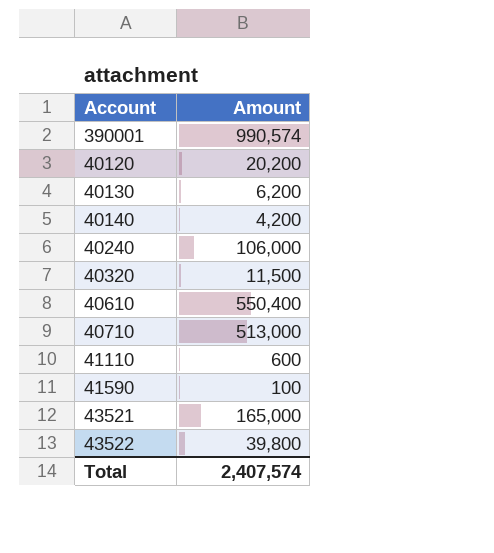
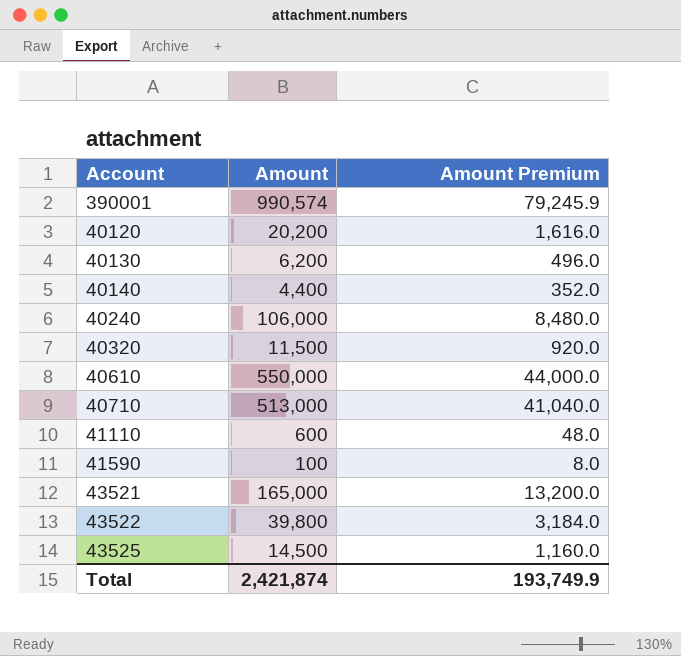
column Amount Premium | formula: none -> [Amount] * 0.08
40140 | Amount: 4,200 -> 4,400
40610 | Amount: 550,400 -> 550,000
row 43525: none -> 14,500 | 1,160.0
Total | Amount: 2,407,574 -> 2,421,874

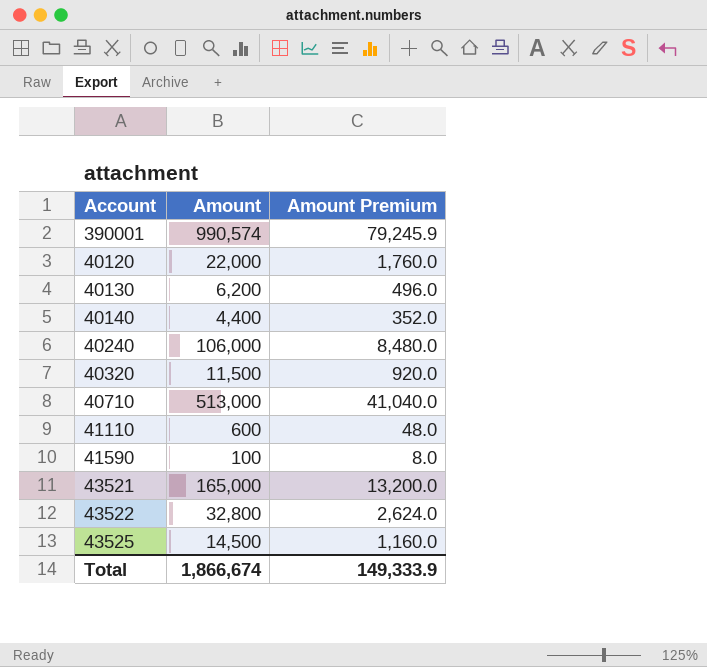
row 40610: 550,000 | 44,000.0 -> none
40120 | Amount: 20,200 -> 22,000
40120 | Amount Premium: 1,616.0 -> 1,760.0
43522 | Amount: 39,800 -> 32,800
43522 | Amount Premium: 3,184.0 -> 2,624.0
Total | Amount: 2,421,874 -> 1,866,674
Total | Amount Premium: 193,749.9 -> 149,333.9

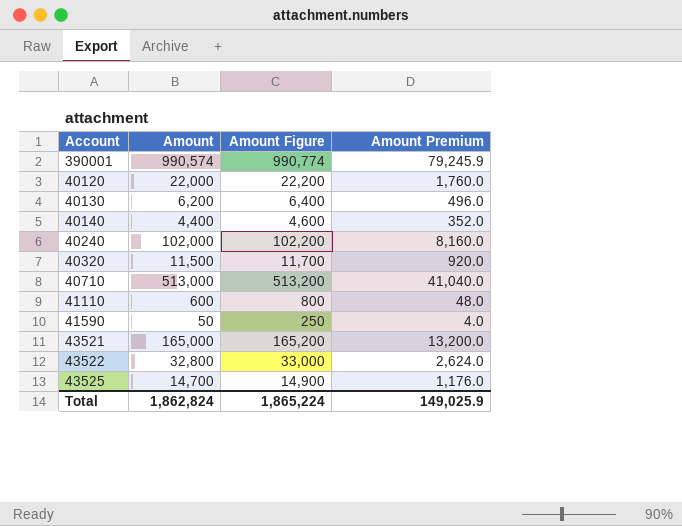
column Amount Figure | formula: none -> [Amount] + 200
40240 | Amount: 106,000 -> 102,000
40240 | Amount Premium: 8,480.0 -> 8,160.0
41590 | Amount: 100 -> 50
41590 | Amount Premium: 8.0 -> 4.0
43525 | Amount: 14,500 -> 14,700
43525 | Amount Premium: 1,160.0 -> 1,176.0
Total | Amount: 1,866,674 -> 1,862,824
Total | Amount Premium: 149,333.9 -> 149,025.9

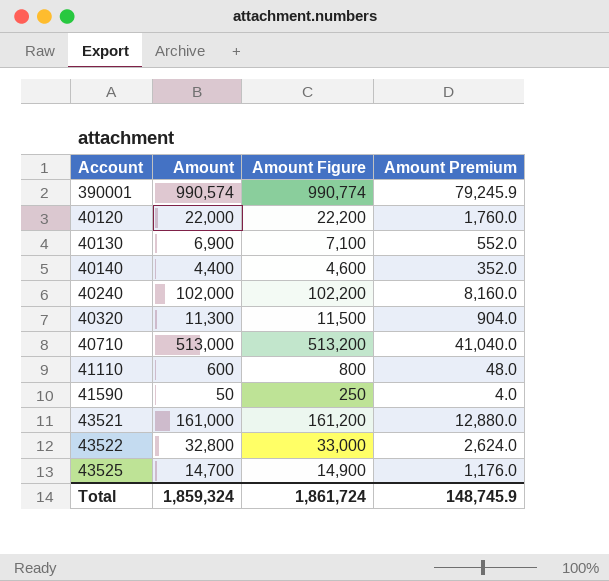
40130 | Amount: 6,200 -> 6,900
40130 | Amount Figure: 6,400 -> 7,100
40130 | Amount Premium: 496.0 -> 552.0
40320 | Amount: 11,500 -> 11,300
40320 | Amount Figure: 11,700 -> 11,500
40320 | Amount Premium: 920.0 -> 904.0
43521 | Amount: 165,000 -> 161,000
43521 | Amount Figure: 165,200 -> 161,200
43521 | Amount Premium: 13,200.0 -> 12,880.0
Total | Amount: 1,862,824 -> 1,859,324
Total | Amount Figure: 1,865,224 -> 1,861,724
Total | Amount Premium: 149,025.9 -> 148,745.9

